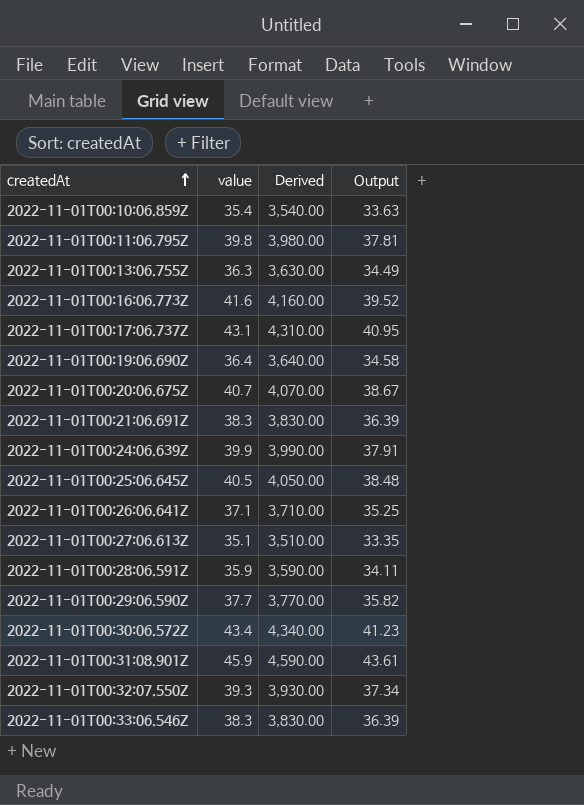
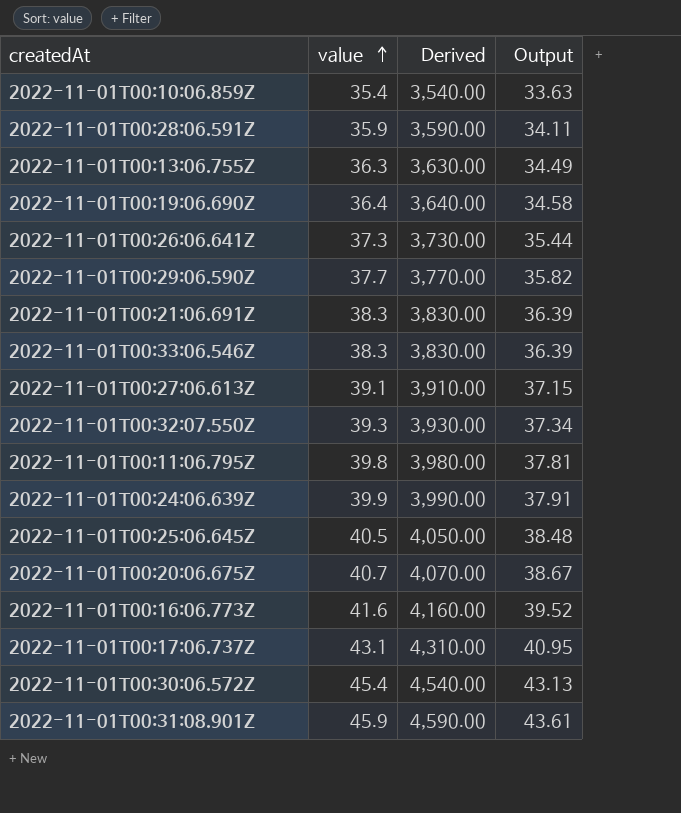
row order: createdAt ascending -> value ascending
2022-11-01T00:26:06.641Z | value: 37.1 -> 37.3
2022-11-01T00:26:06.641Z | Derived: 3,710.00 -> 3,730.00
2022-11-01T00:26:06.641Z | Output: 35.25 -> 35.44
2022-11-01T00:27:06.613Z | value: 35.1 -> 39.1
2022-11-01T00:27:06.613Z | Derived: 3,510.00 -> 3,910.00
2022-11-01T00:27:06.613Z | Output: 33.35 -> 37.15
2022-11-01T00:30:06.572Z | value: 43.4 -> 45.4
2022-11-01T00:30:06.572Z | Derived: 4,340.00 -> 4,540.00
2022-11-01T00:30:06.572Z | Output: 41.23 -> 43.13

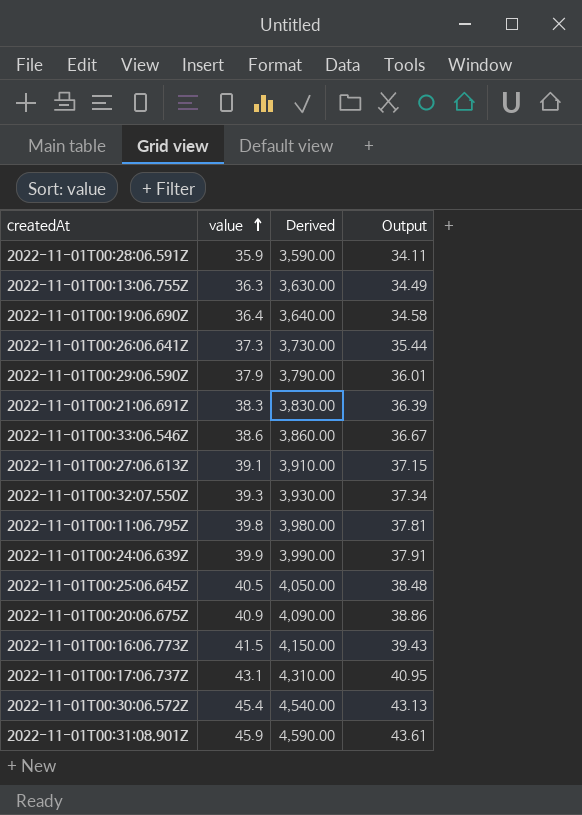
row 2022-11-01T00:10:06.859Z: 35.4 | 3,540.00 | 33.63 -> none
2022-11-01T00:29:06.590Z | value: 37.7 -> 37.9
2022-11-01T00:29:06.590Z | Derived: 3,770.00 -> 3,790.00
2022-11-01T00:29:06.590Z | Output: 35.82 -> 36.01
2022-11-01T00:33:06.546Z | value: 38.3 -> 38.6
2022-11-01T00:33:06.546Z | Derived: 3,830.00 -> 3,860.00
2022-11-01T00:33:06.546Z | Output: 36.39 -> 36.67
2022-11-01T00:20:06.675Z | value: 40.7 -> 40.9
2022-11-01T00:20:06.675Z | Derived: 4,070.00 -> 4,090.00
2022-11-01T00:20:06.675Z | Output: 38.67 -> 38.86
2022-11-01T00:16:06.773Z | value: 41.6 -> 41.5
2022-11-01T00:16:06.773Z | Derived: 4,160.00 -> 4,150.00
2022-11-01T00:16:06.773Z | Output: 39.52 -> 39.43

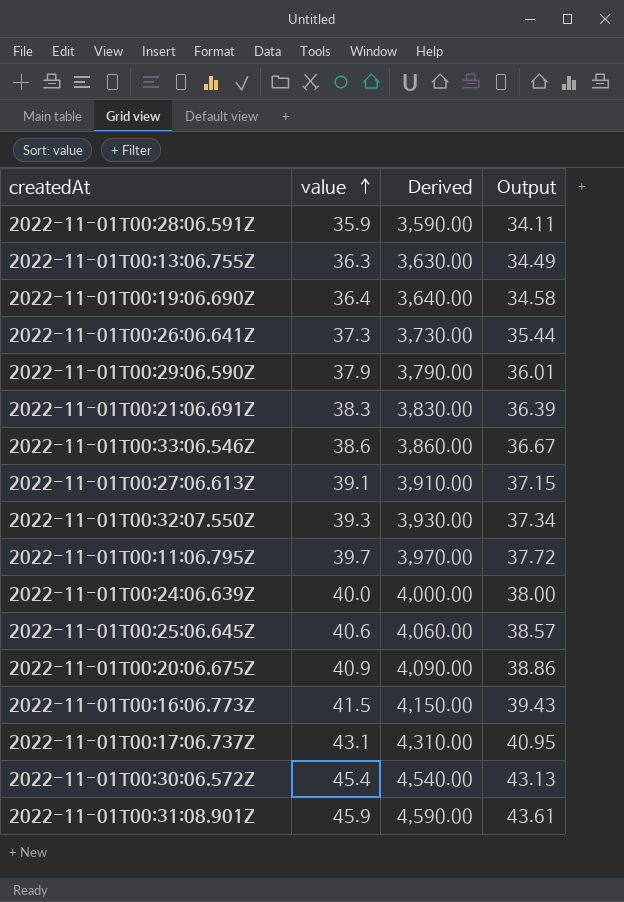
2022-11-01T00:11:06.795Z | value: 39.8 -> 39.7
2022-11-01T00:11:06.795Z | Derived: 3,980.00 -> 3,970.00
2022-11-01T00:11:06.795Z | Output: 37.81 -> 37.72
2022-11-01T00:24:06.639Z | value: 39.9 -> 40.0
2022-11-01T00:24:06.639Z | Derived: 3,990.00 -> 4,000.00
2022-11-01T00:24:06.639Z | Output: 37.91 -> 38.00
2022-11-01T00:25:06.645Z | value: 40.5 -> 40.6
2022-11-01T00:25:06.645Z | Derived: 4,050.00 -> 4,060.00
2022-11-01T00:25:06.645Z | Output: 38.48 -> 38.57

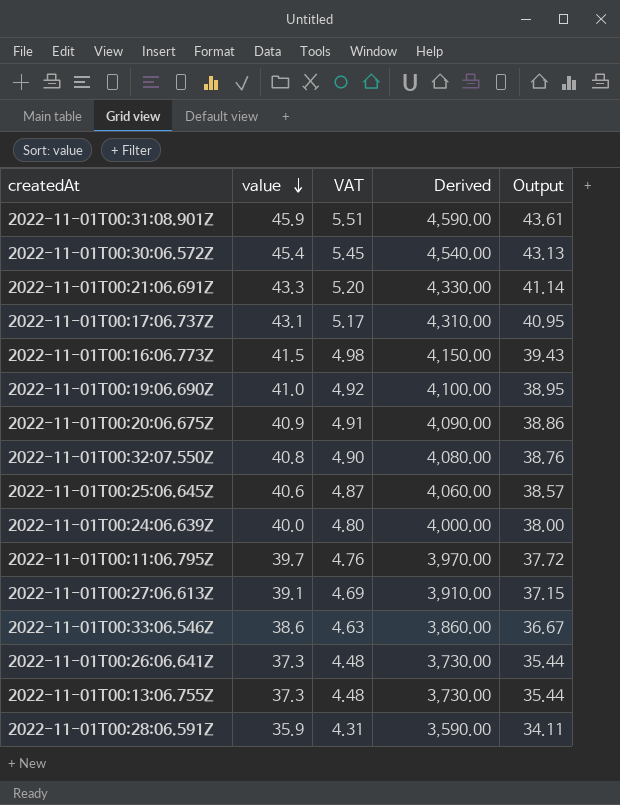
row order: value ascending -> value descending
column VAT | formula: none -> [value] * 0.12
row 2022-11-01T00:29:06.590Z: 37.9 | 3,790.00 | 36.01 -> none
2022-11-01T00:21:06.691Z | value: 38.3 -> 43.3
2022-11-01T00:21:06.691Z | Derived: 3,830.00 -> 4,330.00
2022-11-01T00:21:06.691Z | Output: 36.39 -> 41.14
2022-11-01T00:19:06.690Z | value: 36.4 -> 41.0
2022-11-01T00:19:06.690Z | Derived: 3,640.00 -> 4,100.00
2022-11-01T00:19:06.690Z | Output: 34.58 -> 38.95
2022-11-01T00:32:07.550Z | value: 39.3 -> 40.8
2022-11-01T00:32:07.550Z | Derived: 3,930.00 -> 4,080.00
2022-11-01T00:32:07.550Z | Output: 37.34 -> 38.76
2022-11-01T00:13:06.755Z | value: 36.3 -> 37.3
2022-11-01T00:13:06.755Z | Derived: 3,630.00 -> 3,730.00
2022-11-01T00:13:06.755Z | Output: 34.49 -> 35.44

